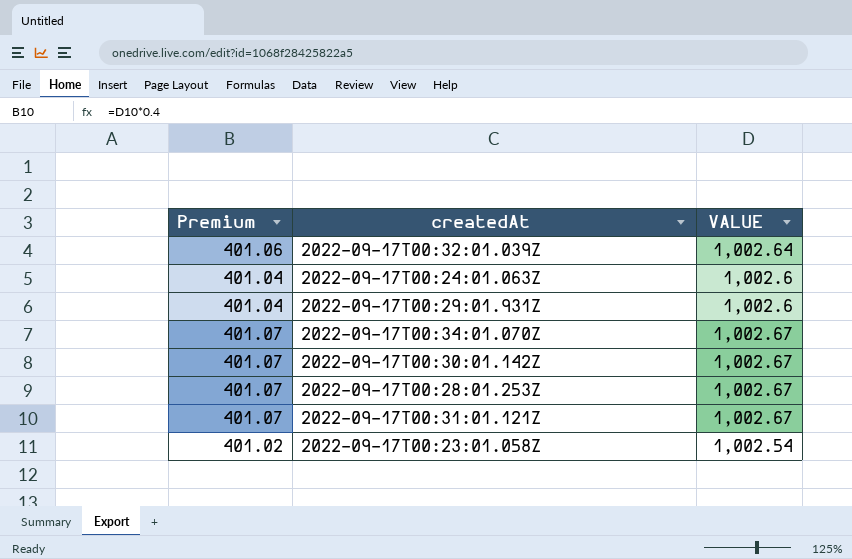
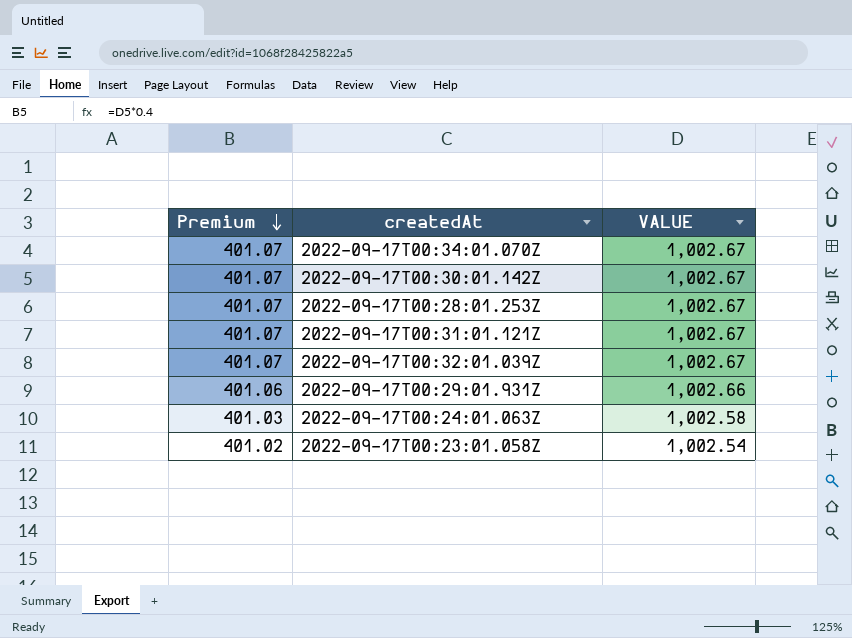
row order: none -> Premium descending
2022-09-17T00:32:01.039Z | Premium: 401.06 -> 401.07
2022-09-17T00:32:01.039Z | VALUE: 1,002.64 -> 1,002.67
2022-09-17T00:29:01.931Z | Premium: 401.04 -> 401.06
2022-09-17T00:29:01.931Z | VALUE: 1,002.6 -> 1,002.66
2022-09-17T00:24:01.063Z | Premium: 401.04 -> 401.03
2022-09-17T00:24:01.063Z | VALUE: 1,002.6 -> 1,002.58

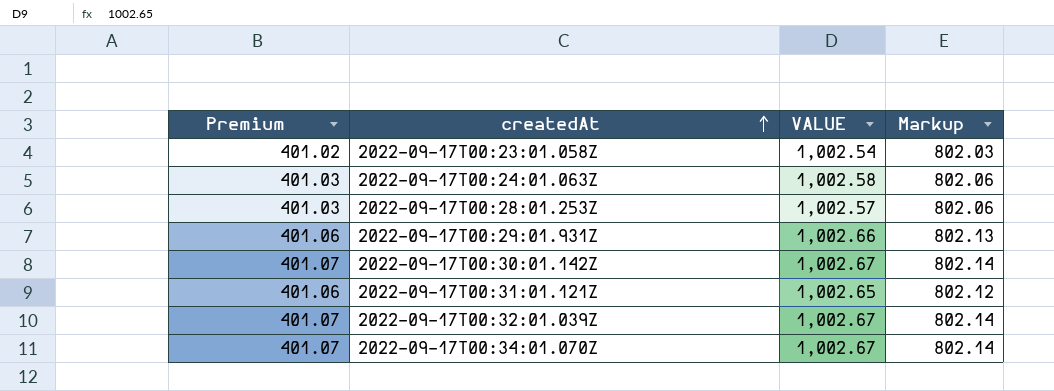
row order: Premium descending -> createdAt ascending
column Markup | formula: none -> [VALUE] * 0.8
2022-09-17T00:28:01.253Z | Premium: 401.07 -> 401.03
2022-09-17T00:28:01.253Z | VALUE: 1,002.67 -> 1,002.57
2022-09-17T00:31:01.121Z | Premium: 401.07 -> 401.06
2022-09-17T00:31:01.121Z | VALUE: 1,002.67 -> 1,002.65

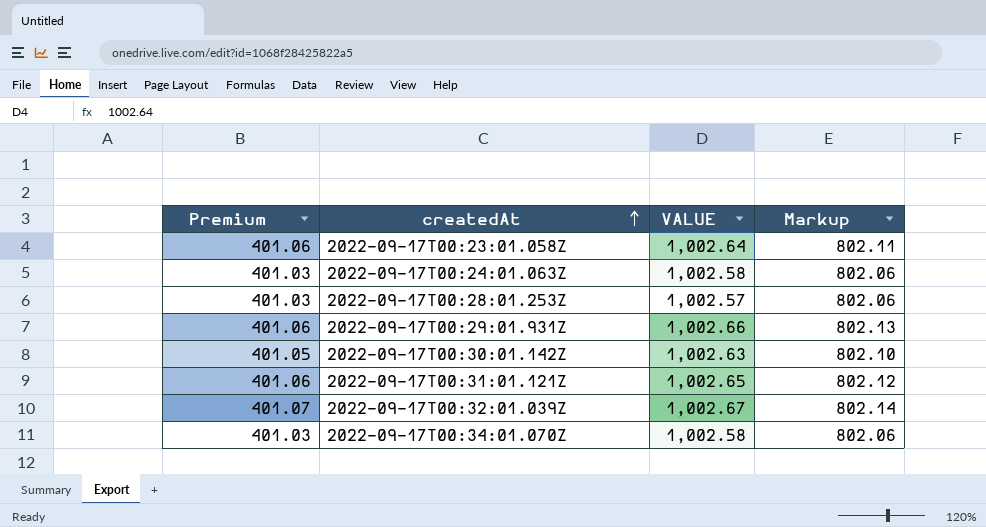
2022-09-17T00:23:01.058Z | Premium: 401.02 -> 401.06
2022-09-17T00:23:01.058Z | VALUE: 1,002.54 -> 1,002.64
2022-09-17T00:23:01.058Z | Markup: 802.03 -> 802.11
2022-09-17T00:30:01.142Z | Premium: 401.07 -> 401.05
2022-09-17T00:30:01.142Z | VALUE: 1,002.67 -> 1,002.63
2022-09-17T00:30:01.142Z | Markup: 802.14 -> 802.10
2022-09-17T00:34:01.070Z | Premium: 401.07 -> 401.03
2022-09-17T00:34:01.070Z | VALUE: 1,002.67 -> 1,002.58
2022-09-17T00:34:01.070Z | Markup: 802.14 -> 802.06

